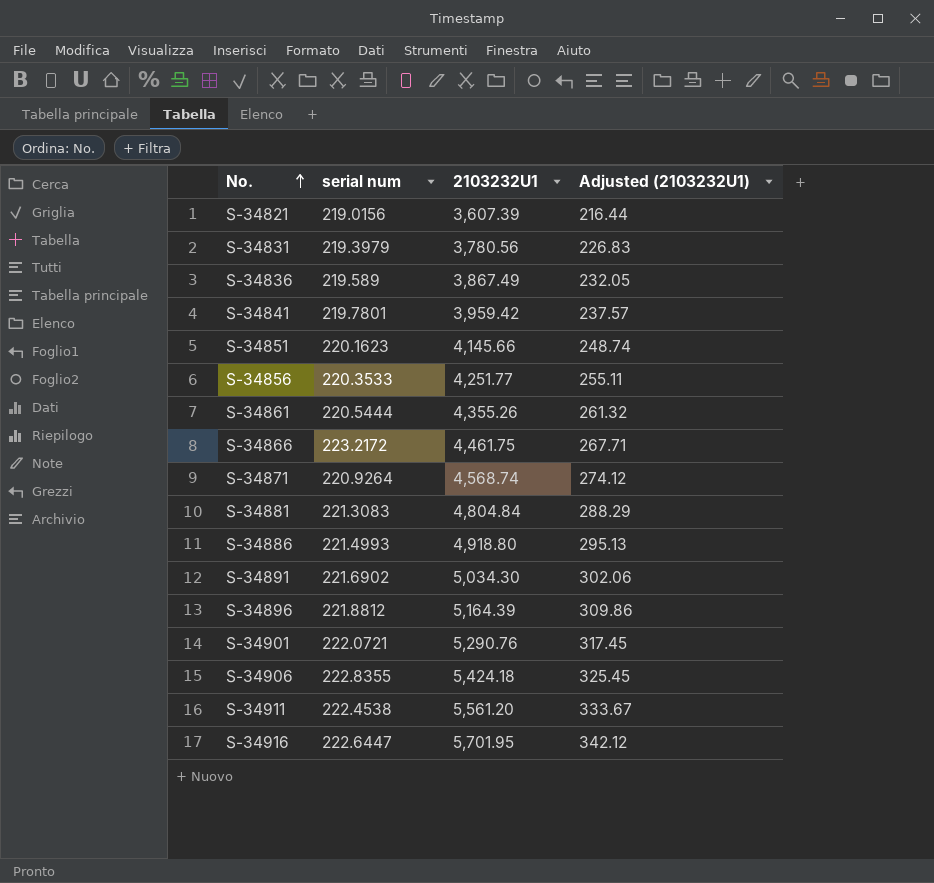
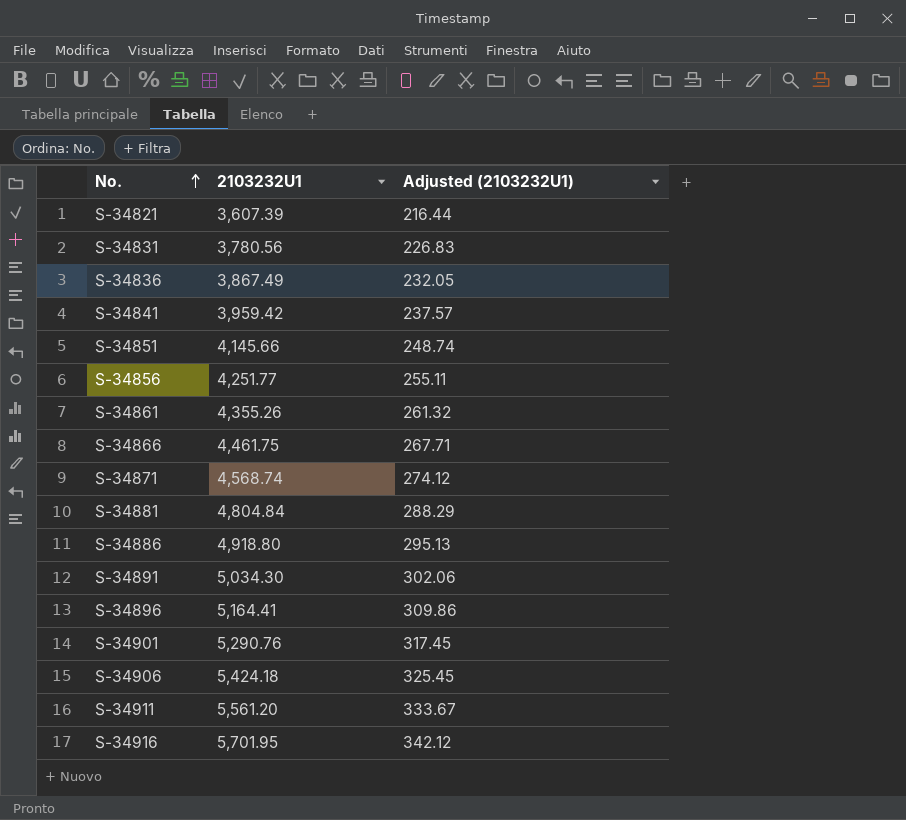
column serial num | position: 2 -> none
S-34896 | 2103232U1: 5,164.39 -> 5,164.41

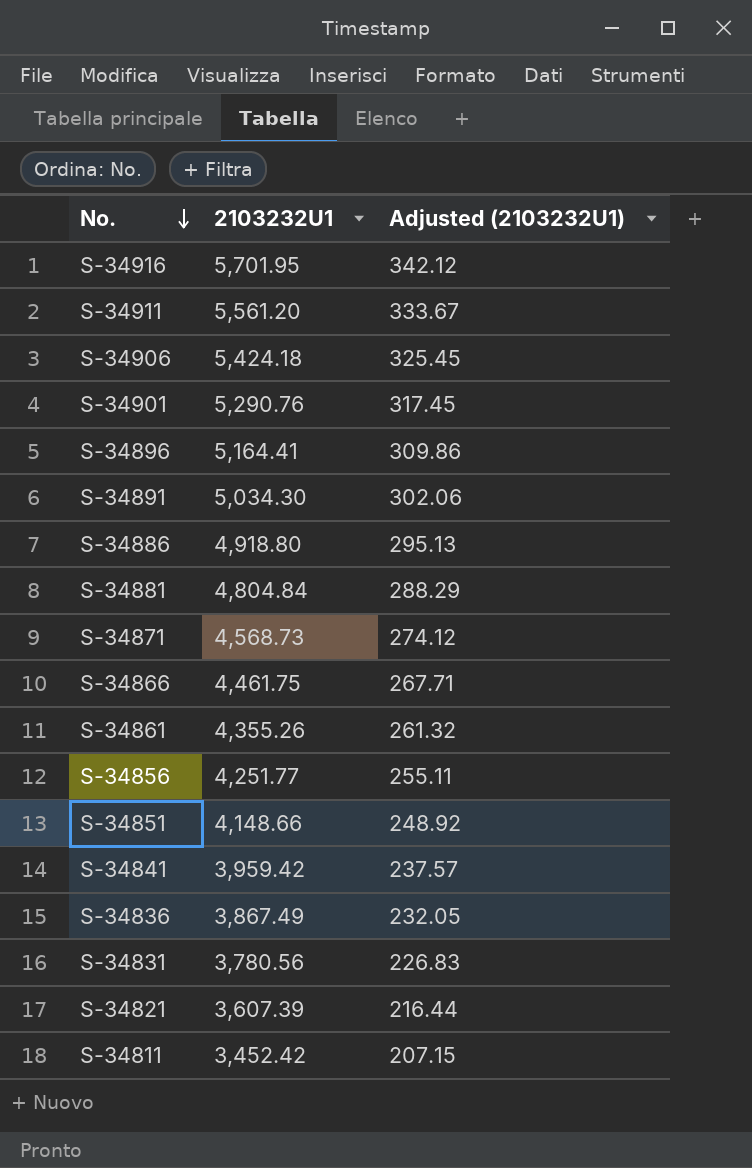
row order: No. ascending -> No. descending
S-34871 | 2103232U1: 4,568.74 -> 4,568.73
S-34851 | 2103232U1: 4,145.66 -> 4,148.66
S-34851 | Adjusted (2103232U1): 248.74 -> 248.92
row S-34811: none -> 3,452.42 | 207.15

